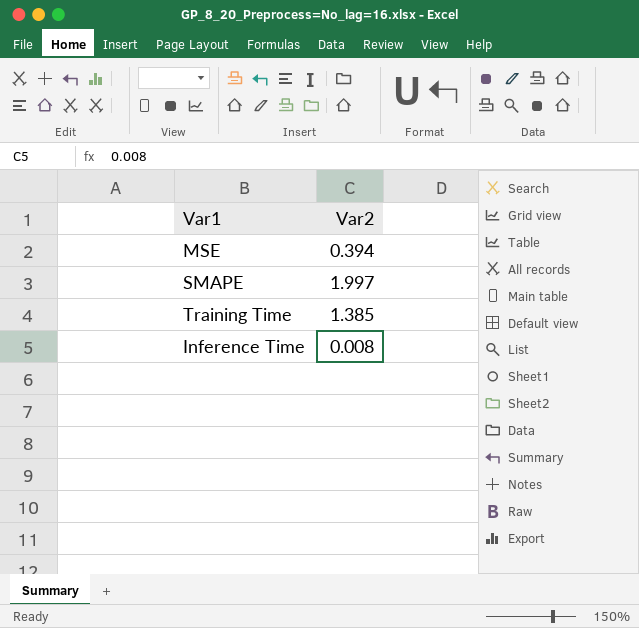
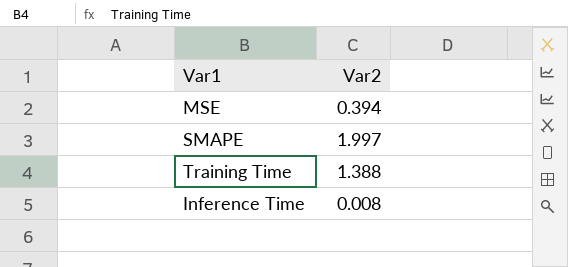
Training Time | Var2: 1.385 -> 1.388

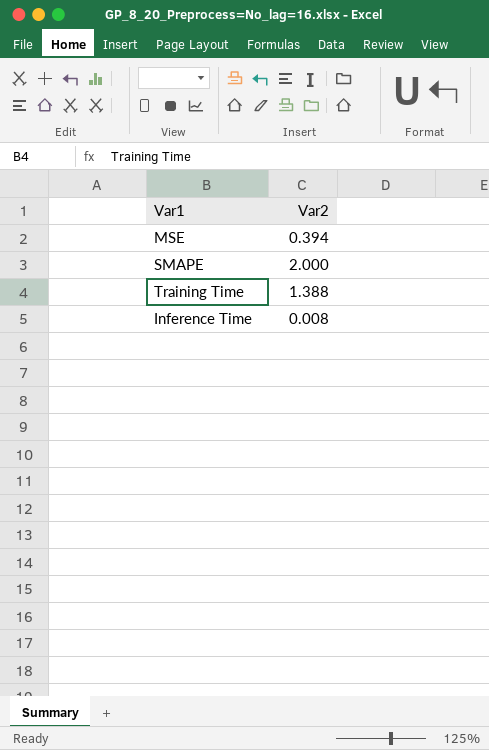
SMAPE | Var2: 1.997 -> 2.000

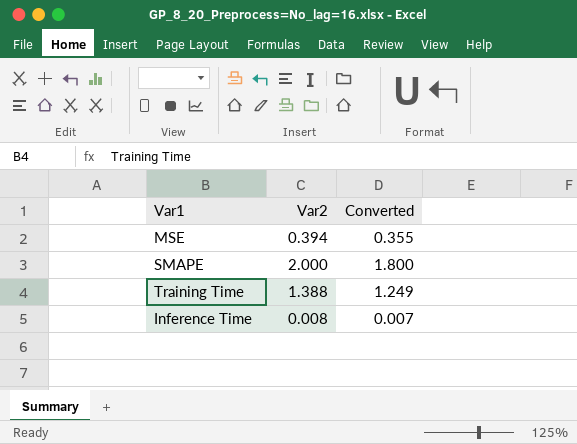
column Converted | formula: none -> [Var2] * 0.9

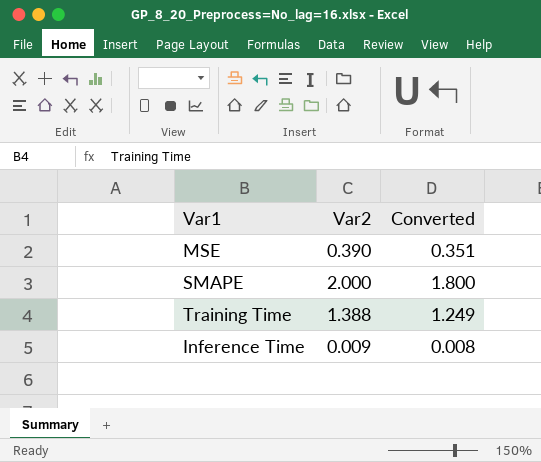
MSE | Var2: 0.394 -> 0.390
MSE | Converted: 0.355 -> 0.351
Inference Time | Var2: 0.008 -> 0.009
Inference Time | Converted: 0.007 -> 0.008

